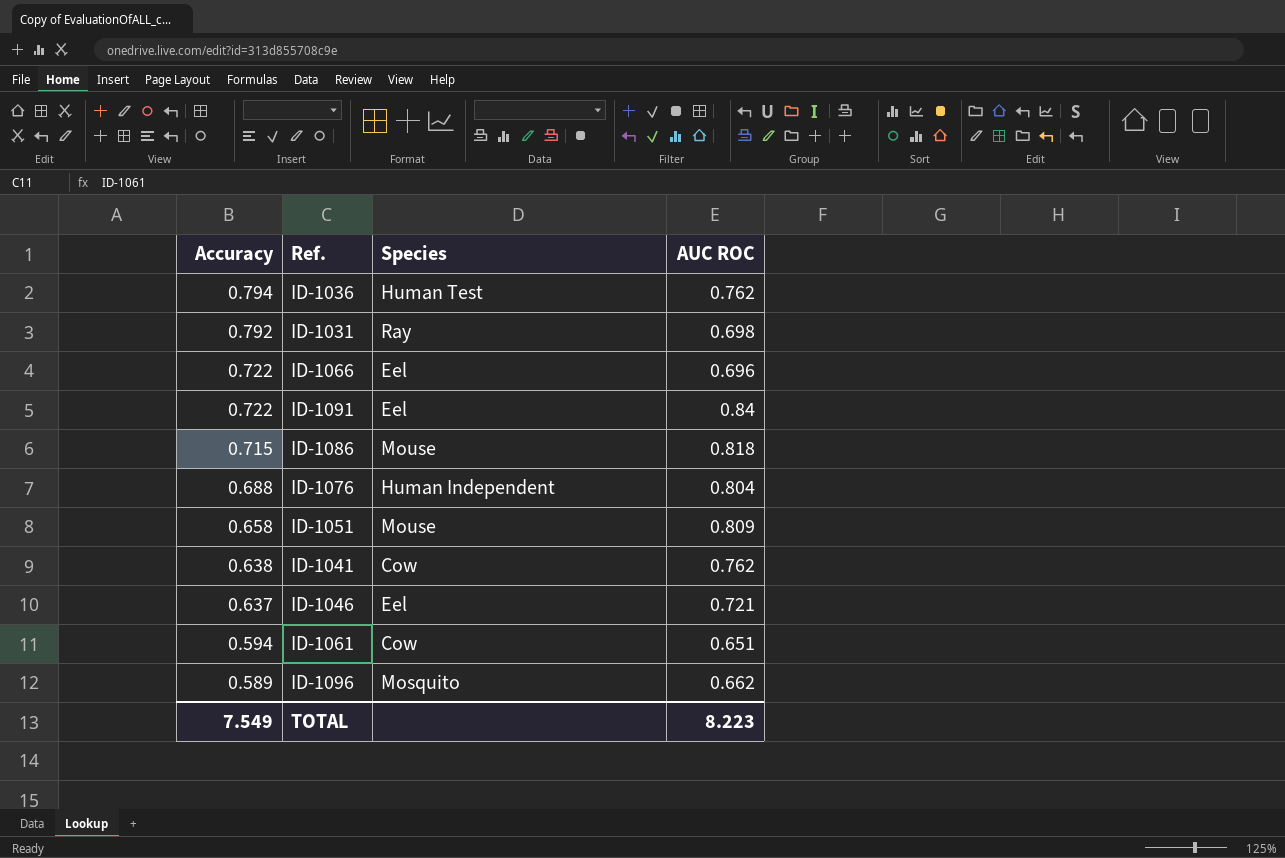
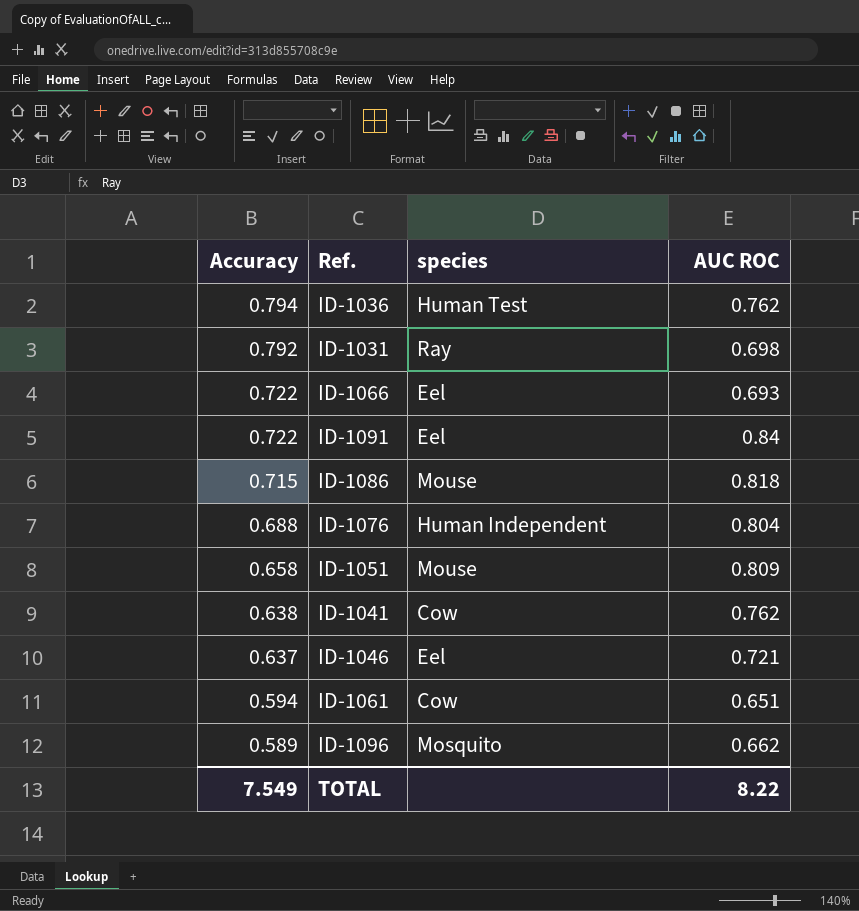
column name: Species -> species
ID-1066 | AUC ROC: 0.696 -> 0.693
TOTAL | AUC ROC: 8.223 -> 8.22

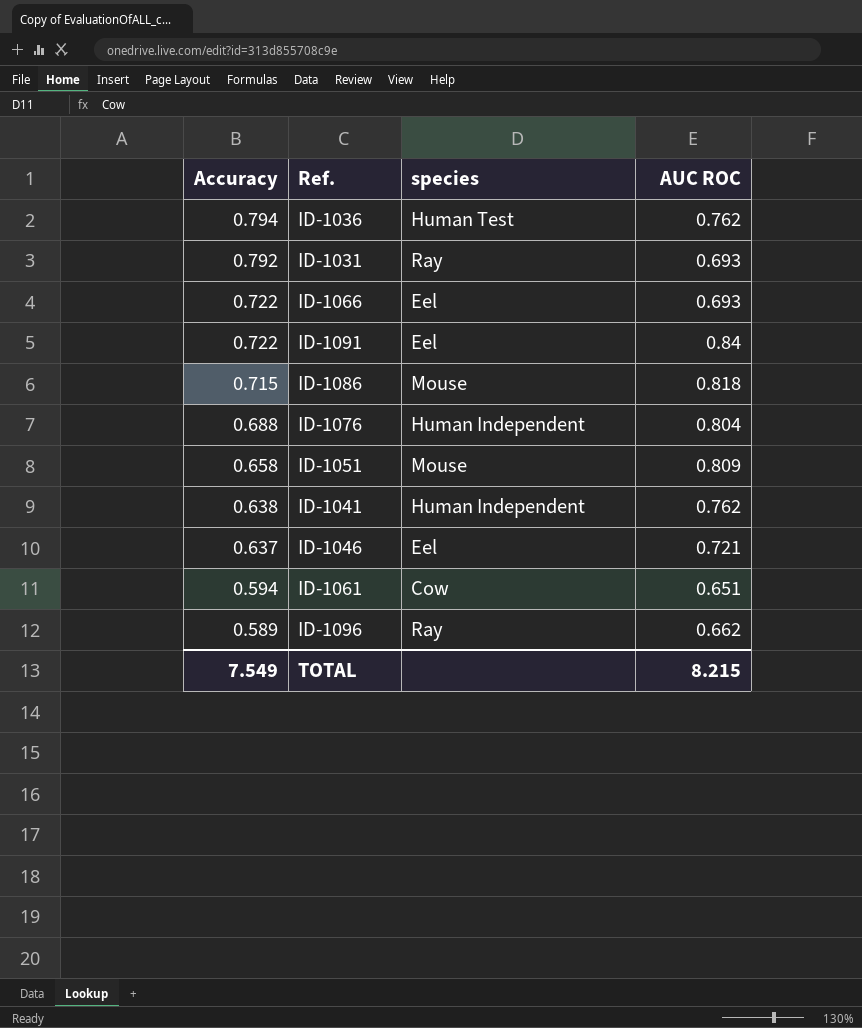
ID-1031 | AUC ROC: 0.698 -> 0.693
ID-1041 | species: Cow -> Human Independent
ID-1096 | species: Mosquito -> Ray
TOTAL | AUC ROC: 8.22 -> 8.215

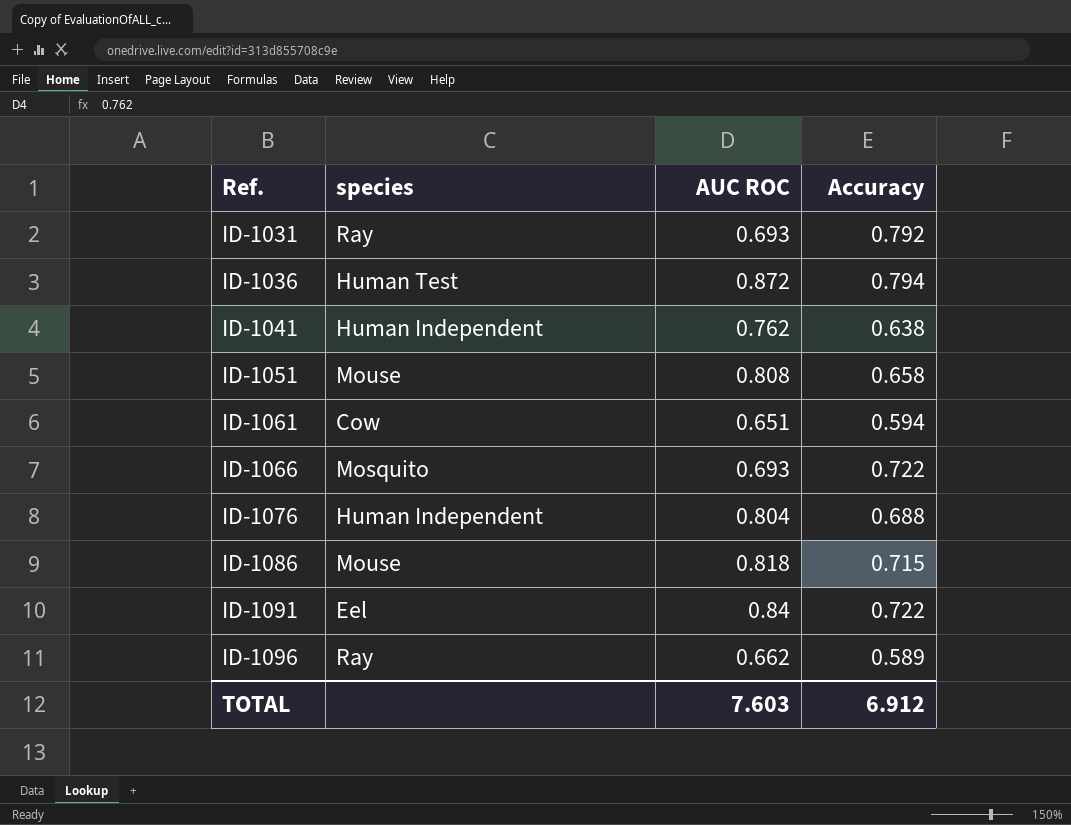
row order: Accuracy descending -> Ref. ascending
column Accuracy | position: 1 -> 4
row ID-1046: 0.637 | Eel | 0.721 -> none
ID-1036 | AUC ROC: 0.762 -> 0.872
ID-1051 | AUC ROC: 0.809 -> 0.808
ID-1066 | species: Eel -> Mosquito
TOTAL | AUC ROC: 8.215 -> 7.603
TOTAL | Accuracy: 7.549 -> 6.912

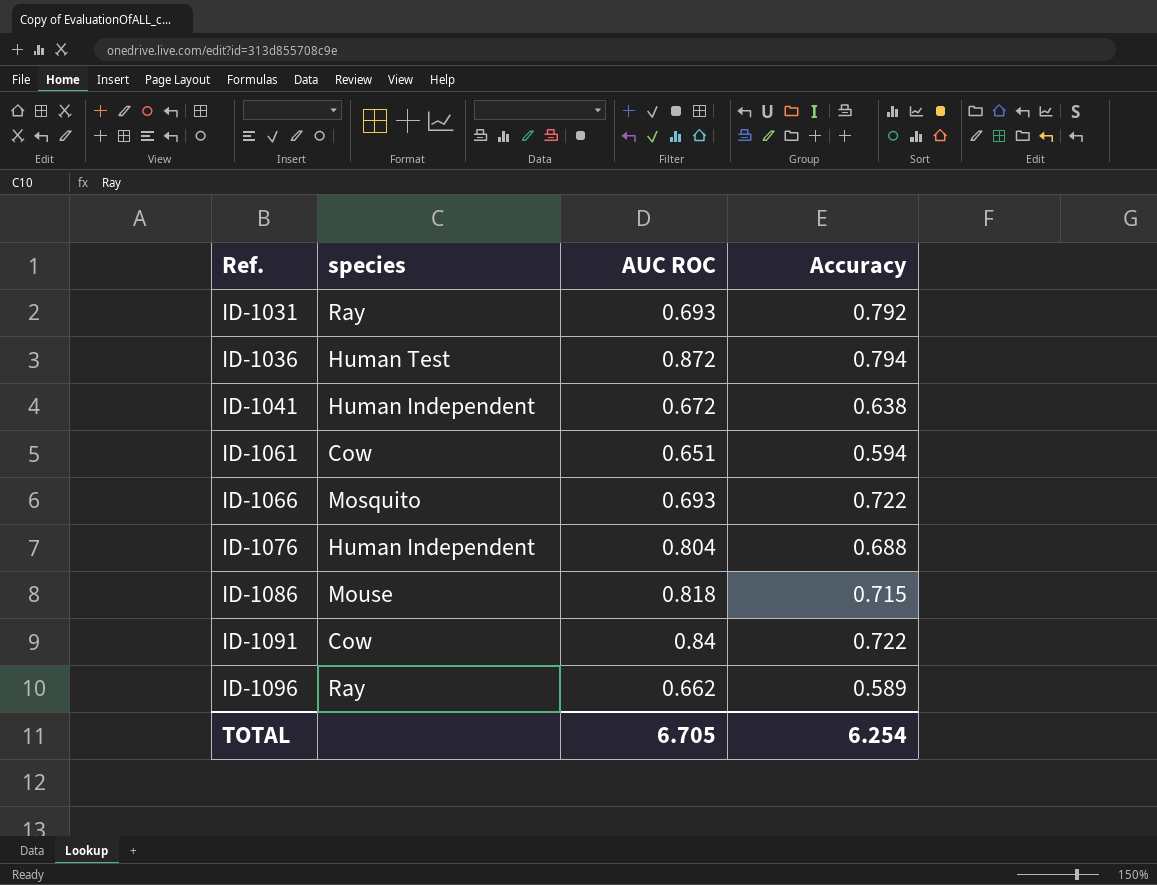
row ID-1051: Mouse | 0.808 | 0.658 -> none
ID-1041 | AUC ROC: 0.762 -> 0.672
ID-1091 | species: Eel -> Cow
TOTAL | AUC ROC: 7.603 -> 6.705
TOTAL | Accuracy: 6.912 -> 6.254

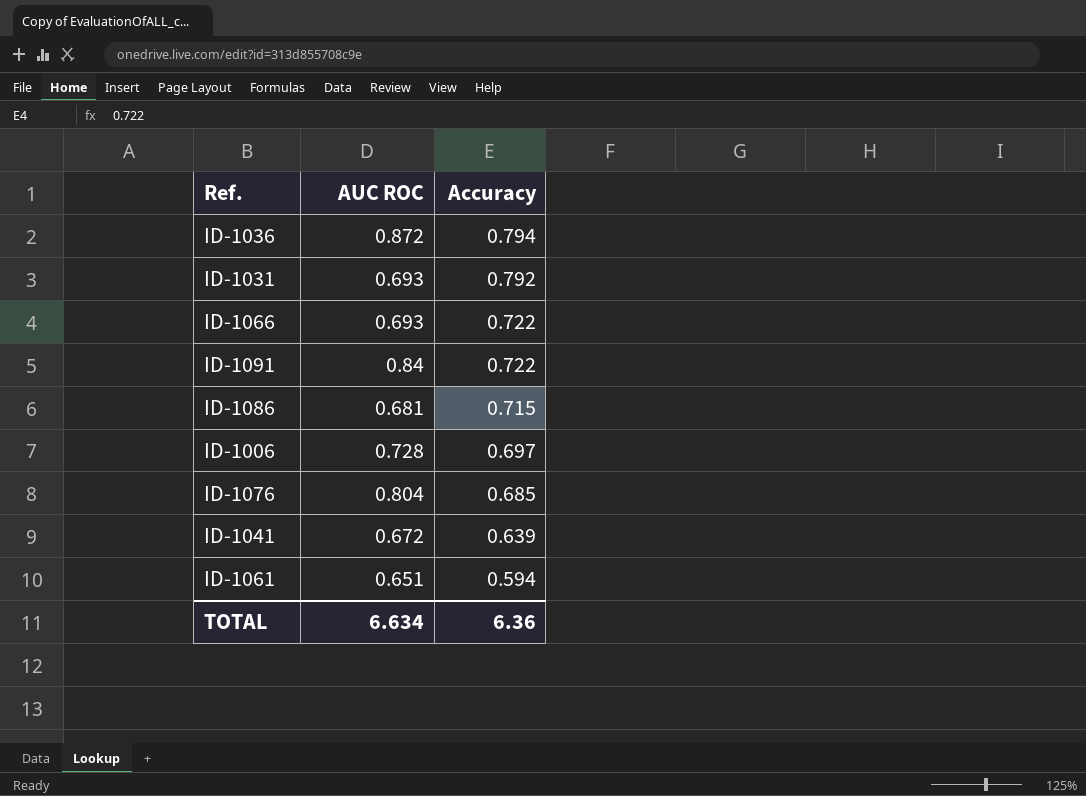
row order: Ref. ascending -> Accuracy descending
column species | position: 2 -> none
row ID-1096: Ray | 0.662 | 0.589 -> none
ID-1086 | AUC ROC: 0.818 -> 0.681
row ID-1006: none -> 0.728 | 0.697
ID-1076 | Accuracy: 0.688 -> 0.685
ID-1041 | Accuracy: 0.638 -> 0.639
TOTAL | AUC ROC: 6.705 -> 6.634
TOTAL | Accuracy: 6.254 -> 6.36

